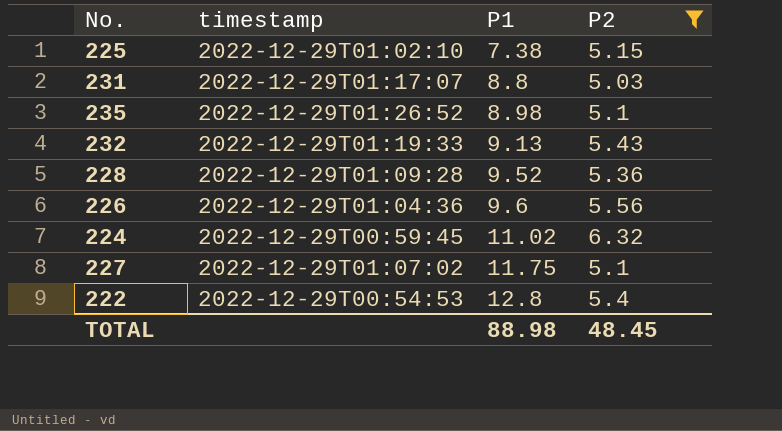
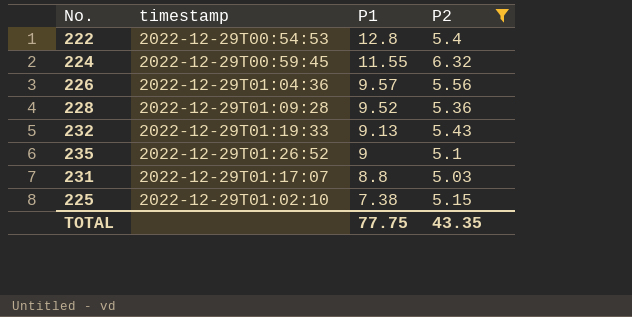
row order: P1 ascending -> P1 descending
row 227: 2022-12-29T01:07:02 | 11.75 | 5.1 -> none
224 | P1: 11.02 -> 11.55
226 | P1: 9.6 -> 9.57
235 | P1: 8.98 -> 9
TOTAL | P1: 88.98 -> 77.75
TOTAL | P2: 48.45 -> 43.35

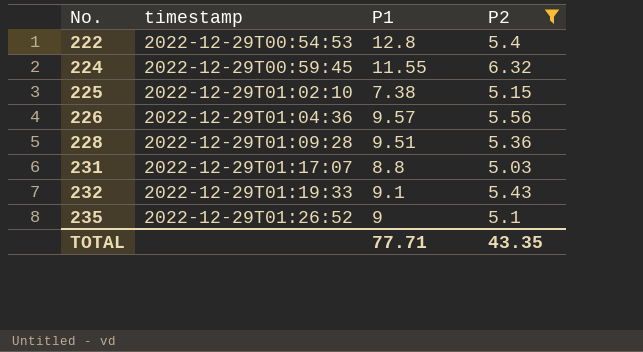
row order: P1 descending -> No. ascending
228 | P1: 9.52 -> 9.51
232 | P1: 9.13 -> 9.1
TOTAL | P1: 77.75 -> 77.71

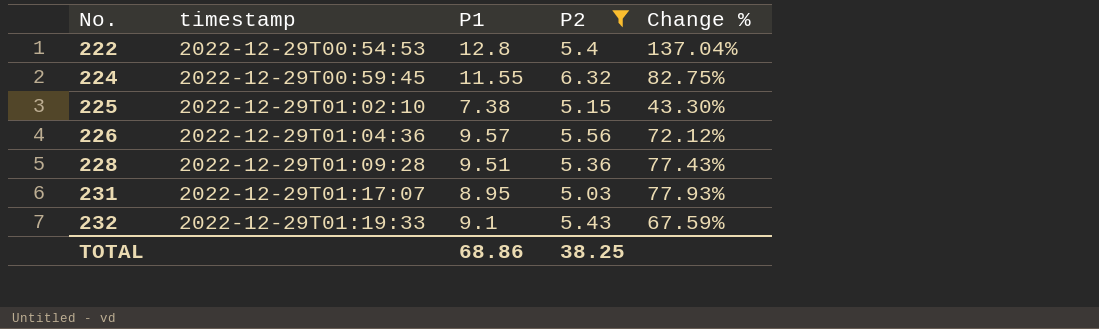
column Change % | formula: none -> ([P1] - [P2]) / [P2]
row 235: 2022-12-29T01:26:52 | 9 | 5.1 -> none
231 | P1: 8.8 -> 8.95
TOTAL | P1: 77.71 -> 68.86
TOTAL | P2: 43.35 -> 38.25

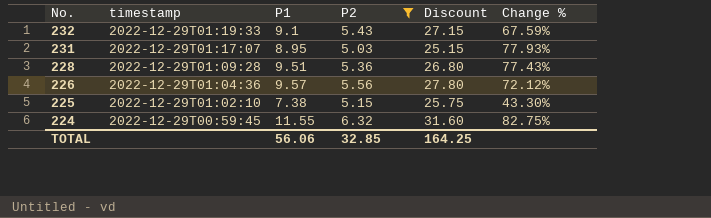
row order: No. ascending -> No. descending
column Discount | formula: none -> [P2] * 5
row 222: 2022-12-29T00:54:53 | 12.8 | 5.4 | 137.04% -> none
TOTAL | P1: 68.86 -> 56.06
TOTAL | P2: 38.25 -> 32.85

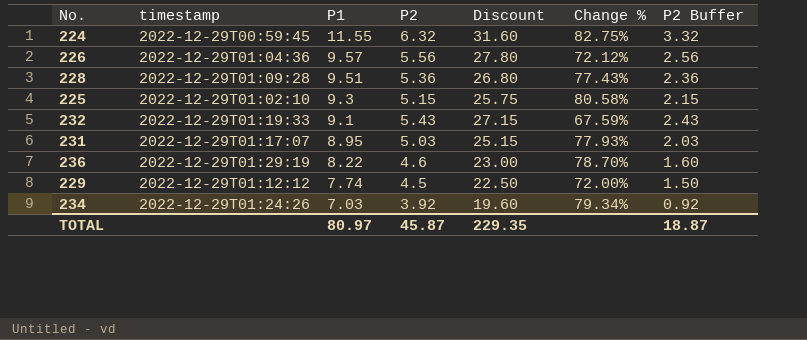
filter: P2 >= 5.03 -> none
row order: No. descending -> P1 descending
column P2 Buffer | formula: none -> [P2] - 3
225 | P1: 7.38 -> 9.3
225 | Change %: 43.30% -> 80.58%
TOTAL | P1: 56.06 -> 80.97
TOTAL | P2: 32.85 -> 45.87
TOTAL | Discount: 164.25 -> 229.35

